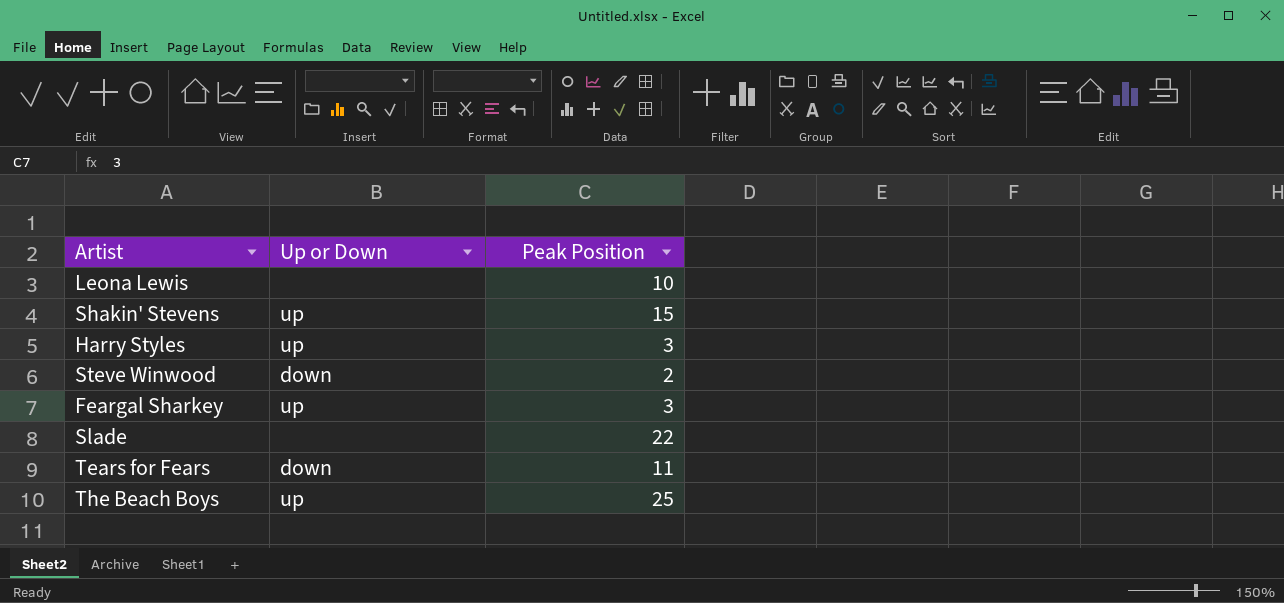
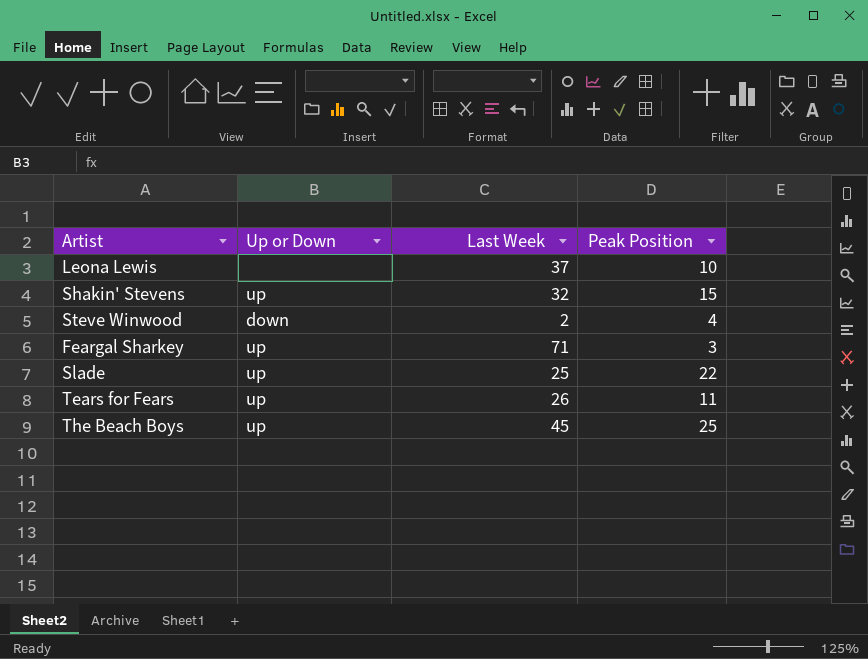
column Last Week | position: none -> 3
row Harry Styles: up | 3 -> none
Steve Winwood | Peak Position: 2 -> 4
Slade | Up or Down: none -> up
Tears for Fears | Up or Down: down -> up

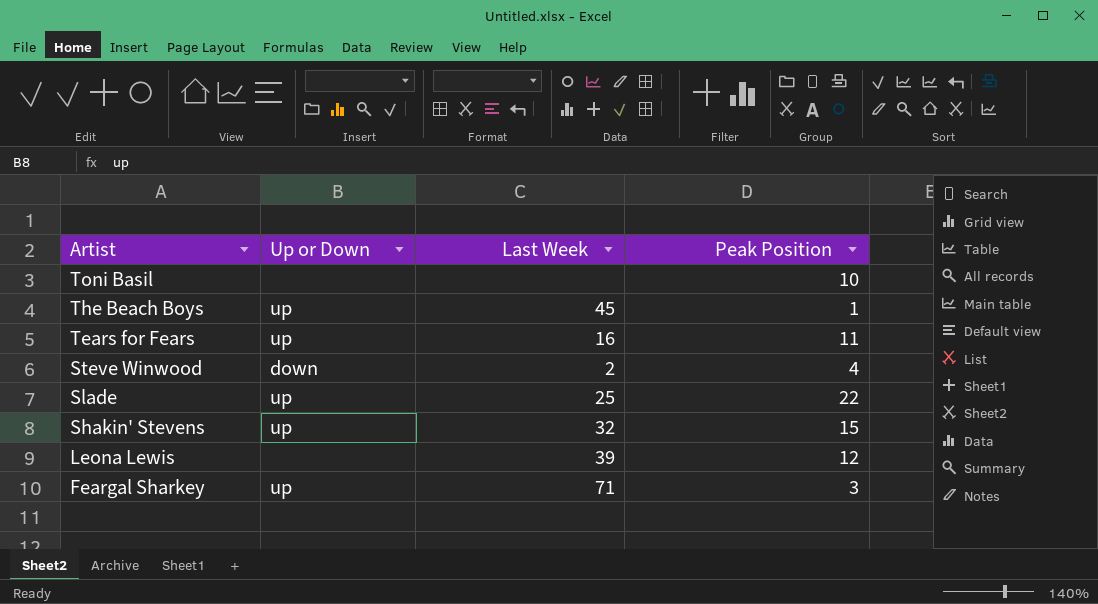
row order: none -> Artist descending
row Toni Basil: none -> none | none | 10
The Beach Boys | Peak Position: 25 -> 1
Tears for Fears | Last Week: 26 -> 16
Leona Lewis | Last Week: 37 -> 39
Leona Lewis | Peak Position: 10 -> 12

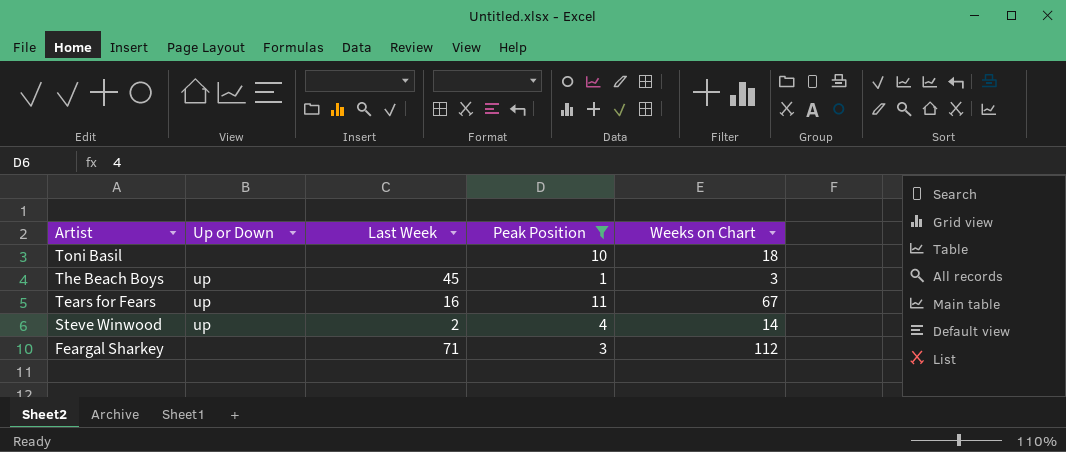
filter: none -> Peak Position <= 11
column Weeks on Chart | position: none -> 5
Steve Winwood | Up or Down: down -> up
Feargal Sharkey | Up or Down: up -> none

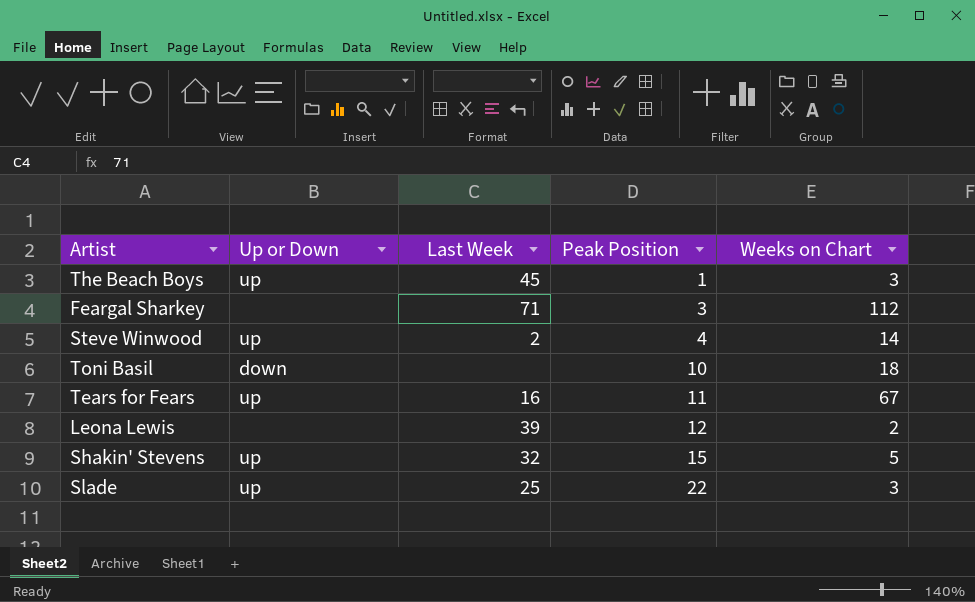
filter: Peak Position <= 11 -> none
row order: Artist descending -> Peak Position ascending
Toni Basil | Up or Down: none -> down

